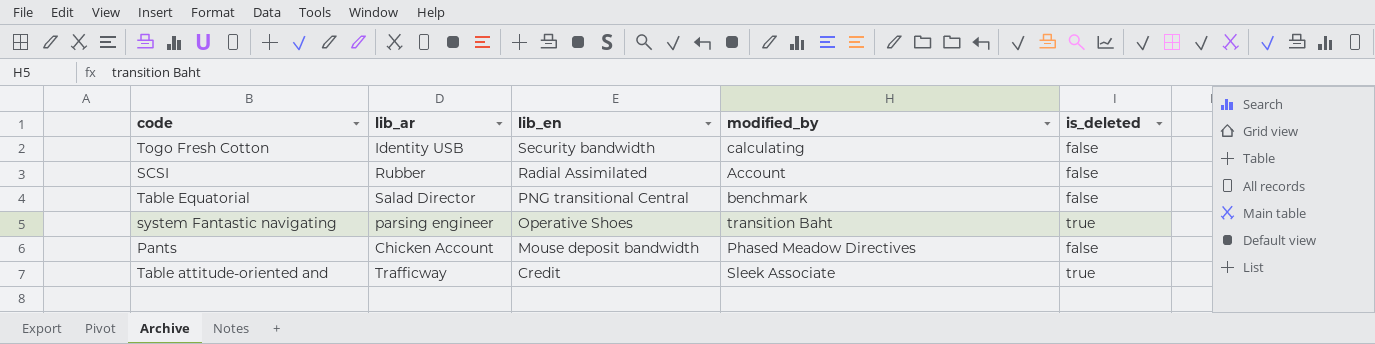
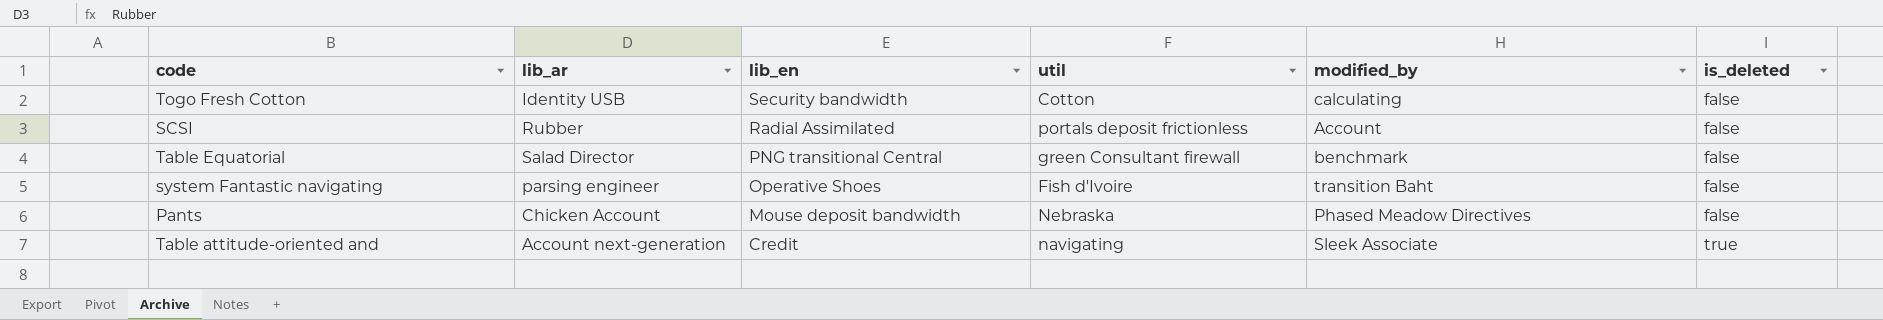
column util | position: none -> 4
system Fantastic navigating | is_deleted: true -> false
Table attitude-oriented and | lib_ar: Trafficway -> Account next-generation

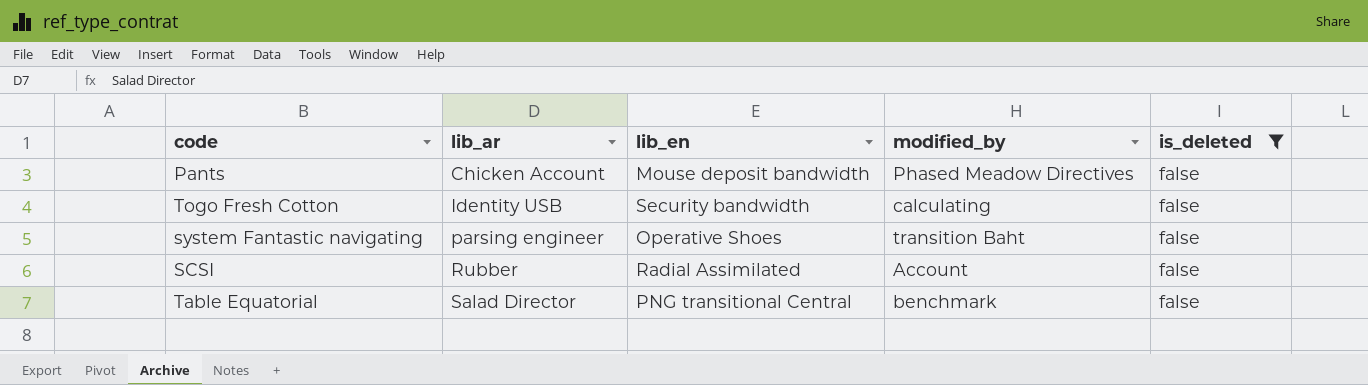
filter: none -> is_deleted = false
row order: lib_en descending -> lib_ar ascending
column util | position: 4 -> none

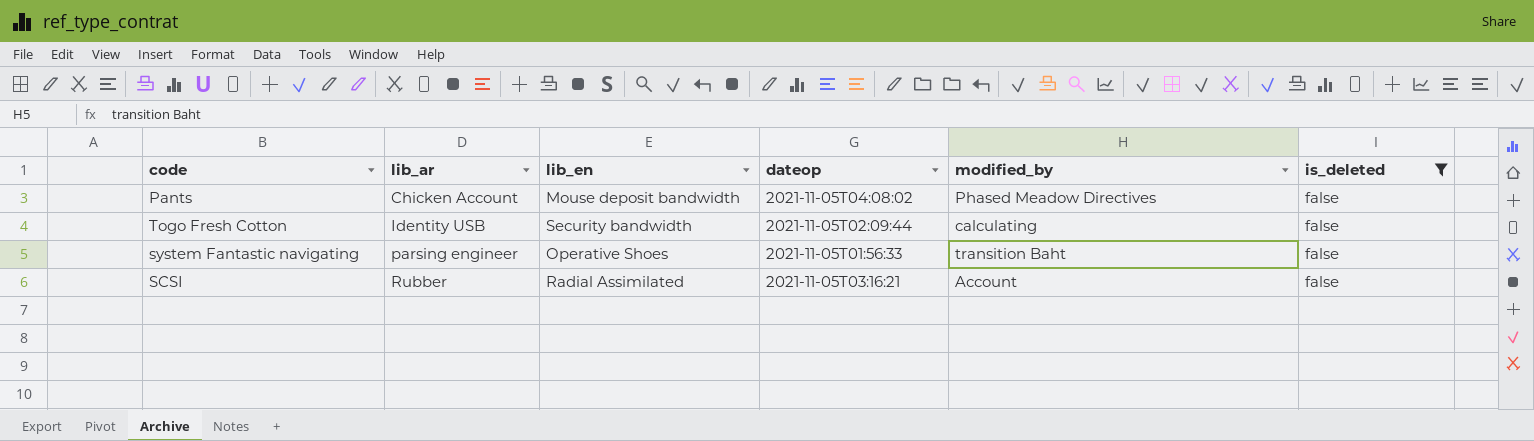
column dateop | position: none -> 4
row Table Equatorial: Salad Director | PNG transitional Central | benchmark | false -> none

